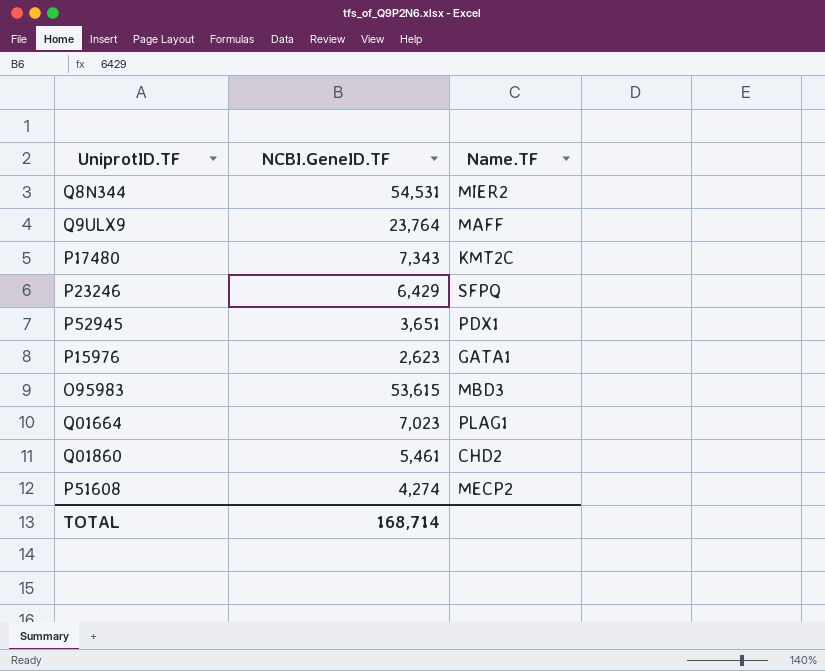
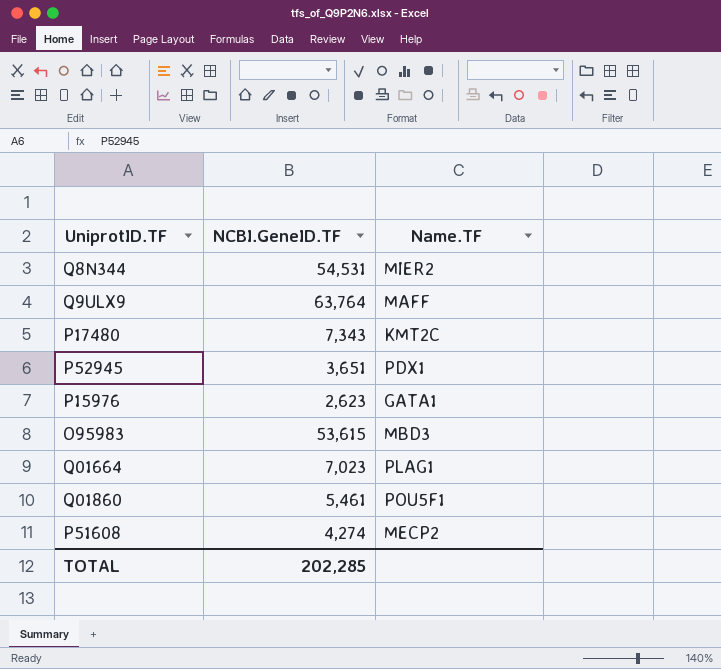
row P23246: 6,429 | SFPQ -> none
Q9ULX9 | NCBI.GeneID.TF: 23,764 -> 63,764
Q01860 | Name.TF: CHD2 -> POU5F1
TOTAL | NCBI.GeneID.TF: 168,714 -> 202,285

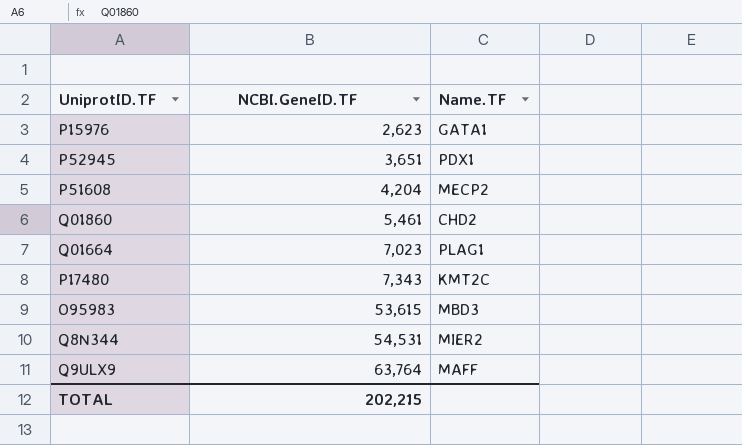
row order: none -> NCBI.GeneID.TF ascending
P51608 | NCBI.GeneID.TF: 4,274 -> 4,204
Q01860 | Name.TF: POU5F1 -> CHD2
TOTAL | NCBI.GeneID.TF: 202,285 -> 202,215

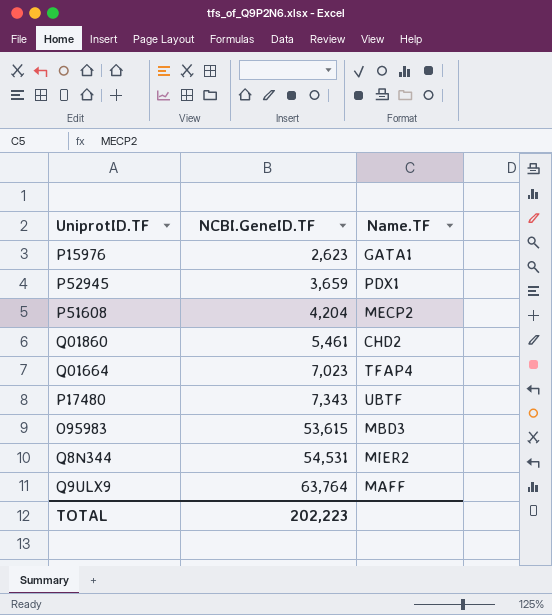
P52945 | NCBI.GeneID.TF: 3,651 -> 3,659
Q01664 | Name.TF: PLAG1 -> TFAP4
P17480 | Name.TF: KMT2C -> UBTF
TOTAL | NCBI.GeneID.TF: 202,215 -> 202,223

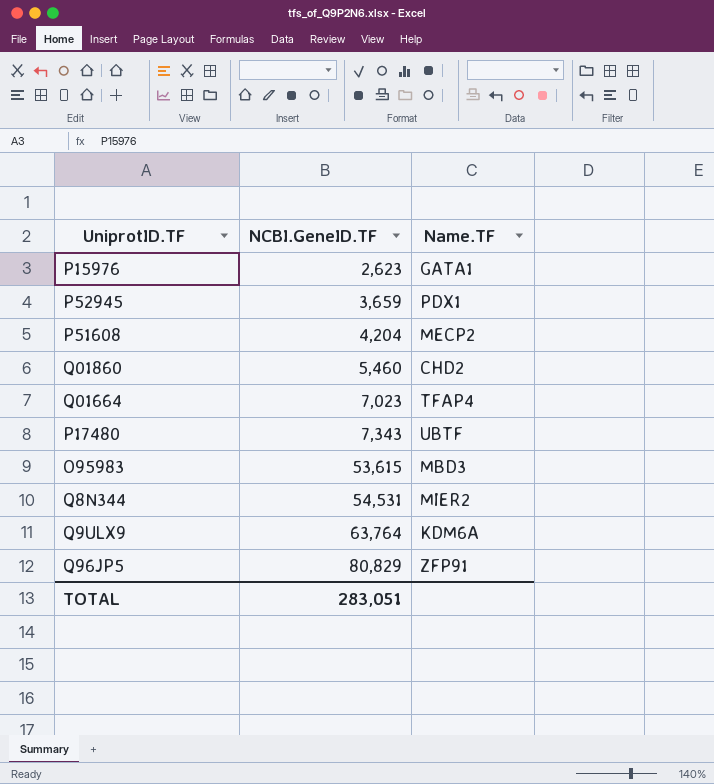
Q01860 | NCBI.GeneID.TF: 5,461 -> 5,460
Q9ULX9 | Name.TF: MAFF -> KDM6A
row Q96JP5: none -> 80,829 | ZFP91
TOTAL | NCBI.GeneID.TF: 202,223 -> 283,051

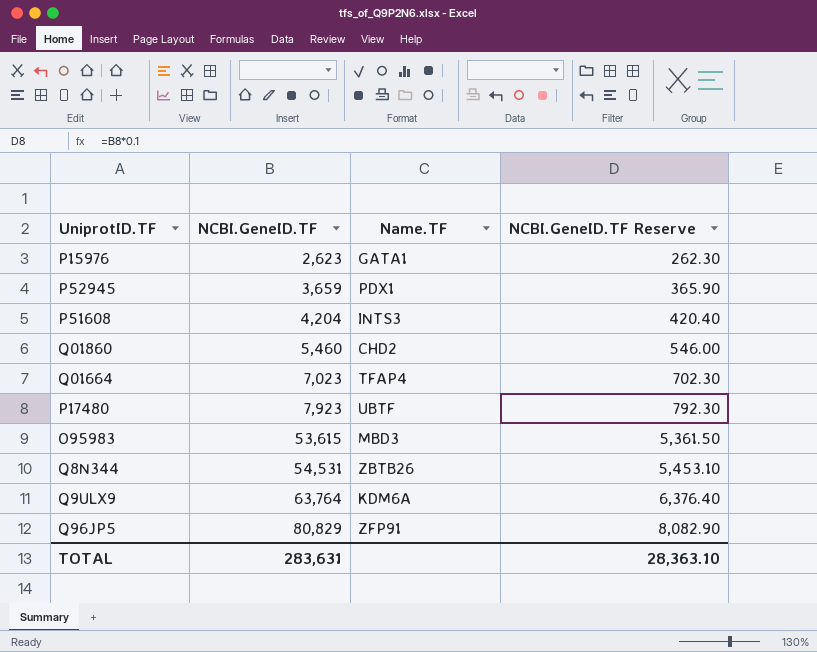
column NCBI.GeneID.TF Reserve | formula: none -> [NCBI.GeneID.TF] * 0.1
P51608 | Name.TF: MECP2 -> INTS3
P17480 | NCBI.GeneID.TF: 7,343 -> 7,923
Q8N344 | Name.TF: MIER2 -> ZBTB26
TOTAL | NCBI.GeneID.TF: 283,051 -> 283,631

